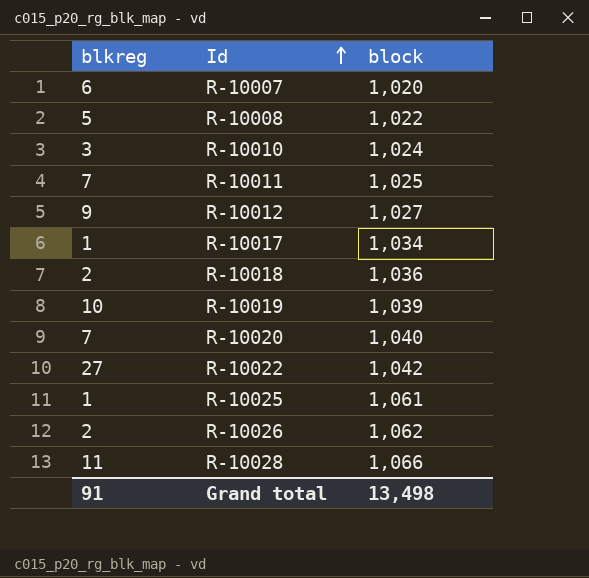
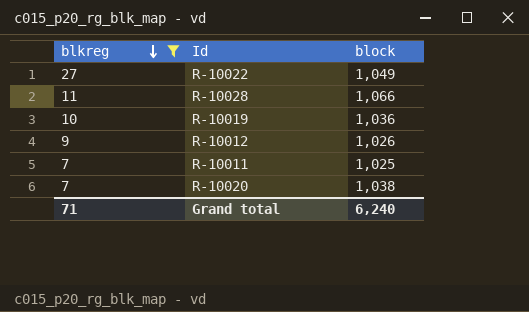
filter: none -> blkreg >= 7
row order: Id ascending -> blkreg descending
R-10022 | block: 1,042 -> 1,049
R-10019 | block: 1,039 -> 1,036
R-10012 | block: 1,027 -> 1,026
R-10020 | block: 1,040 -> 1,038
Grand total | blkreg: 91 -> 71
Grand total | block: 13,498 -> 6,240

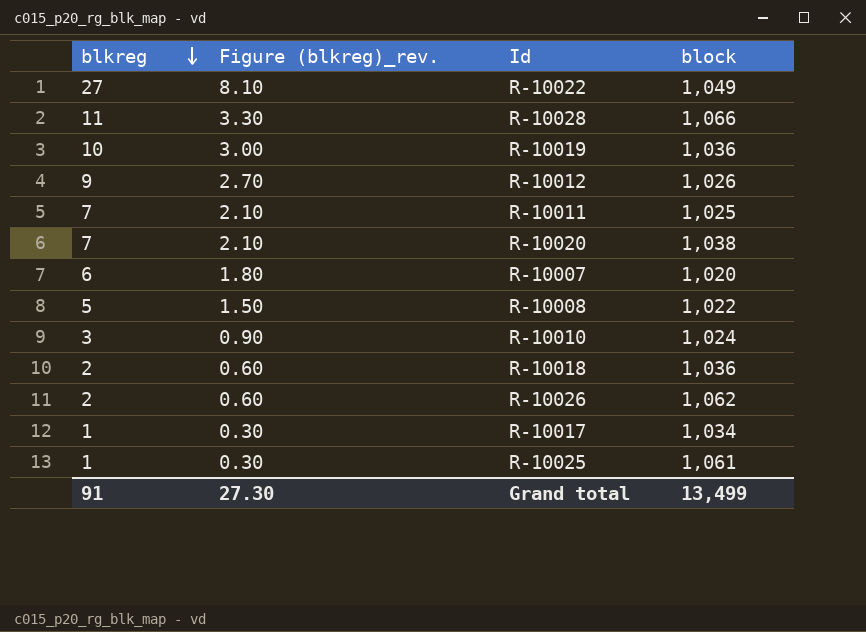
filter: blkreg >= 7 -> none
column Figure (blkreg)_rev. | formula: none -> [blkreg] * 0.3
Grand total | blkreg: 71 -> 91
Grand total | block: 6,240 -> 13,499

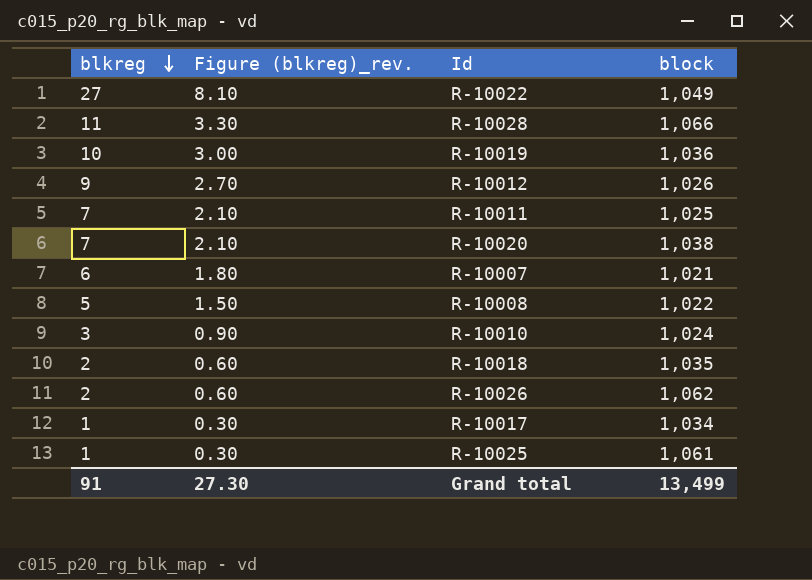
R-10007 | block: 1,020 -> 1,021
R-10018 | block: 1,036 -> 1,035

